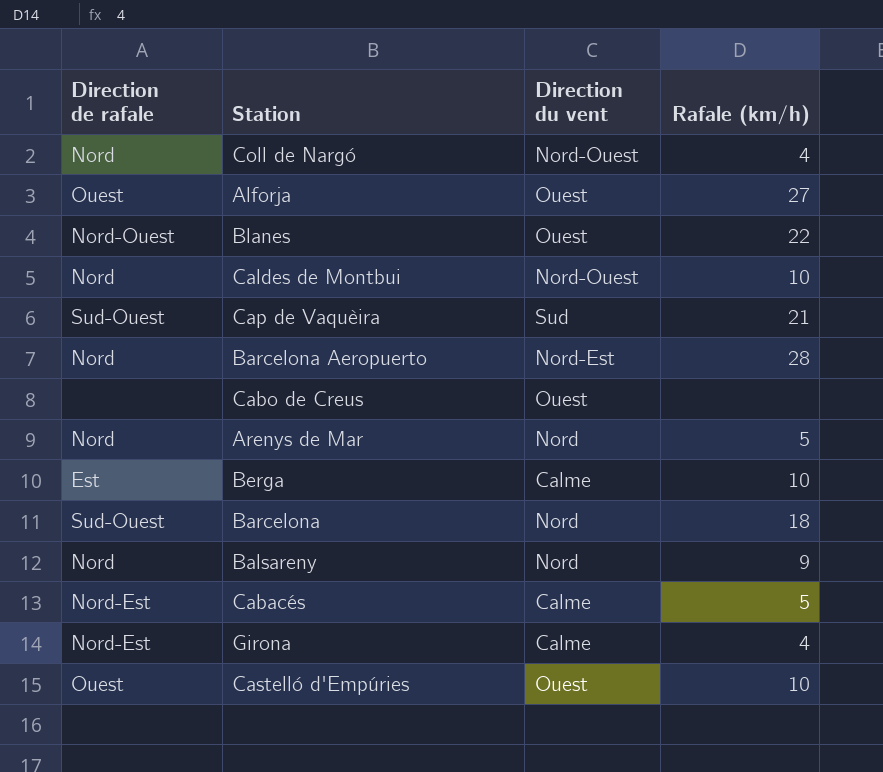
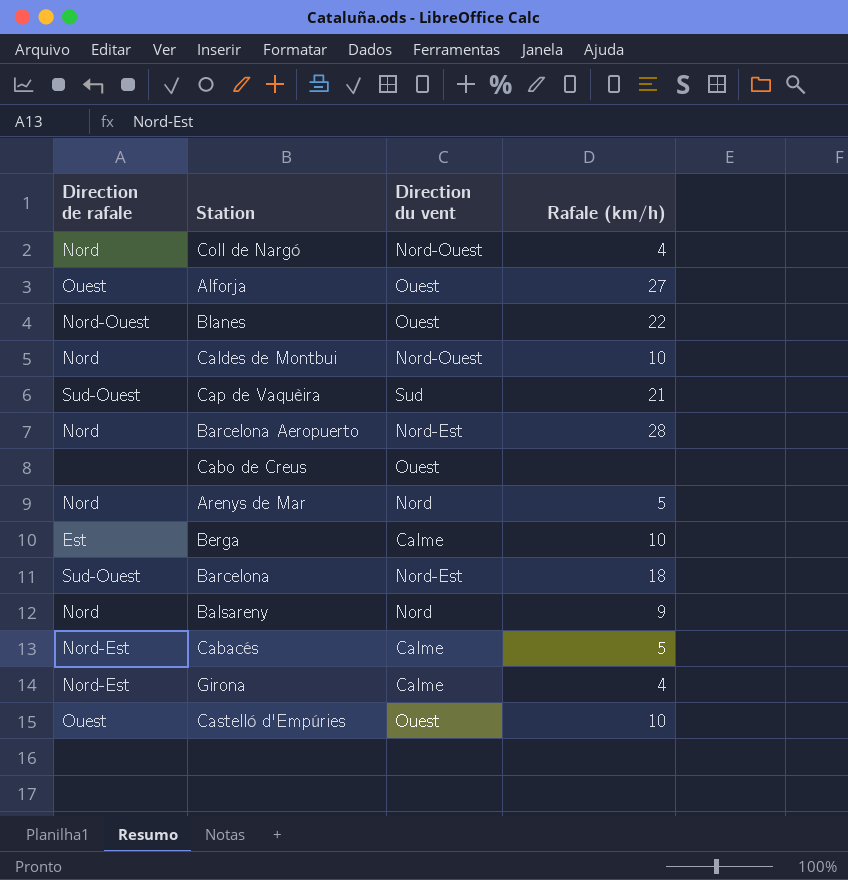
Barcelona | Direction du vent: Nord -> Nord-Est

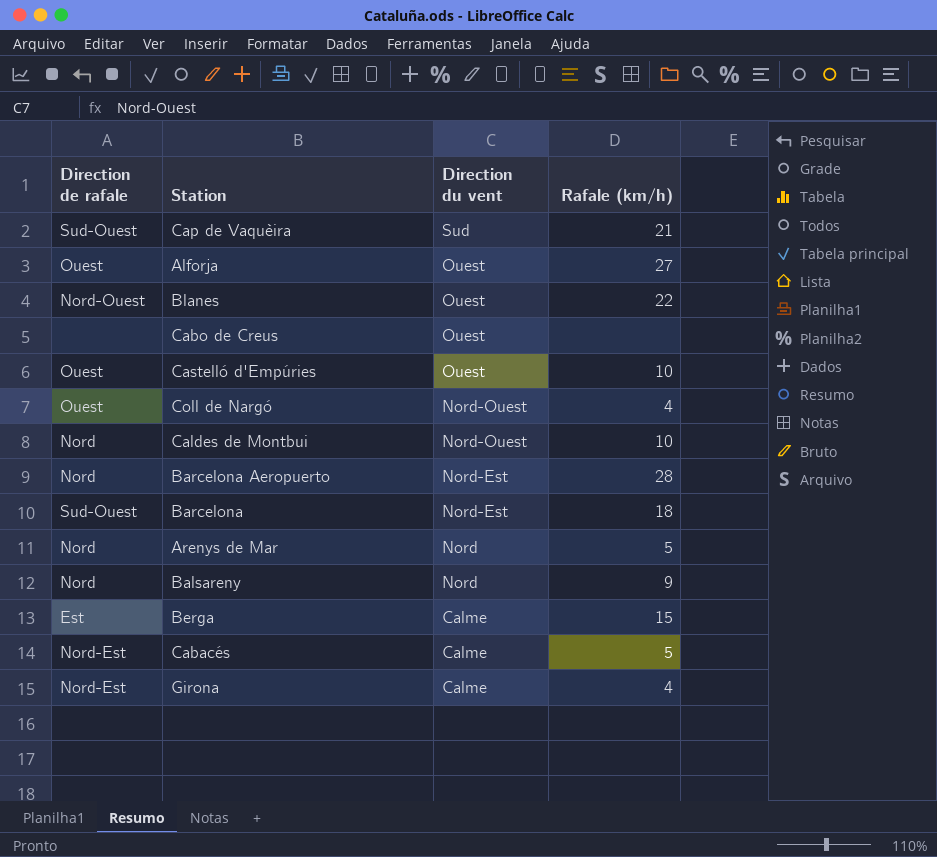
row order: none -> Direction du vent descending
Coll de Nargó | Direction de rafale: Nord -> Ouest
Berga | Rafale (km/h): 10 -> 15

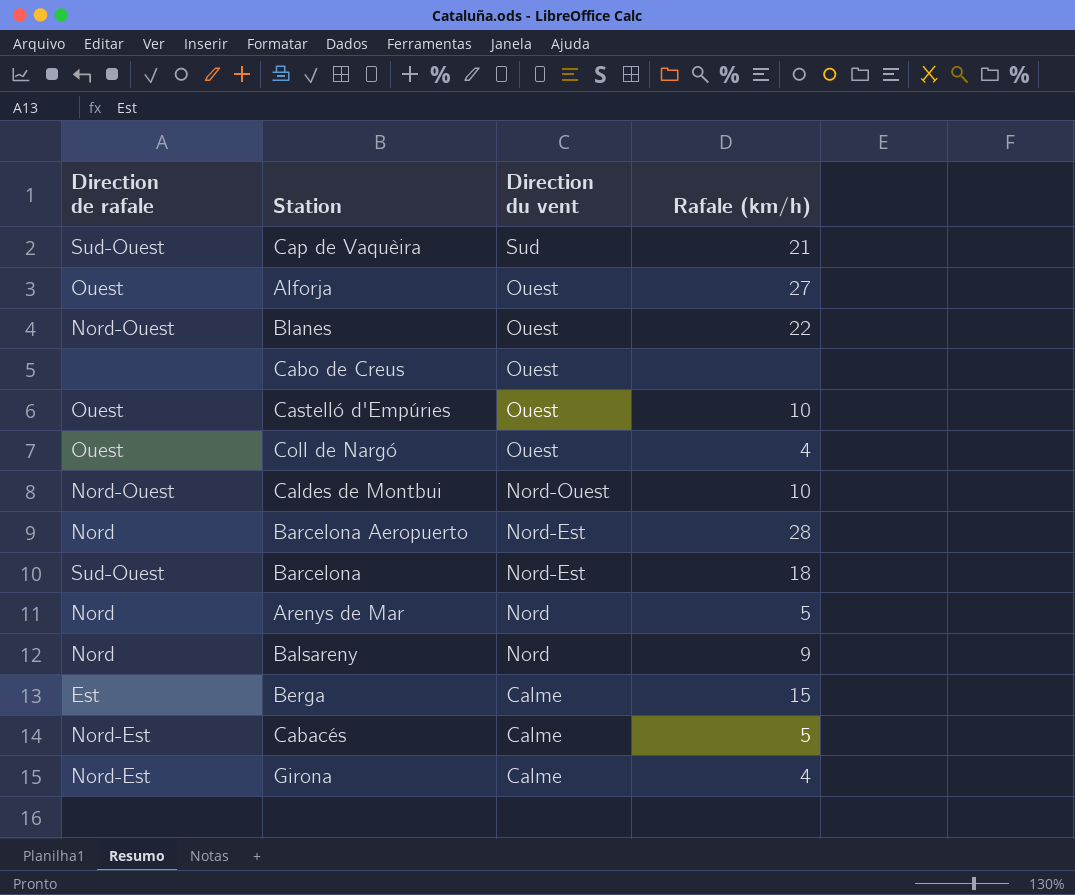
Coll de Nargó | Direction du vent: Nord-Ouest -> Ouest
Caldes de Montbui | Direction de rafale: Nord -> Nord-Ouest

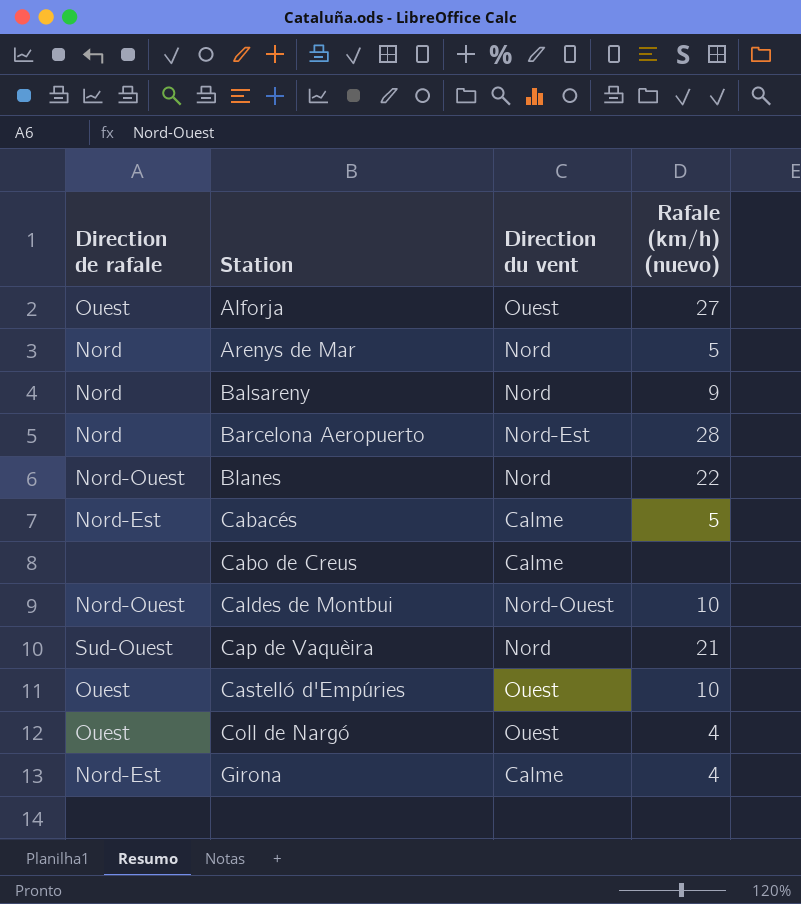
row order: Direction du vent descending -> Station ascending
column name: Rafale (km/h) -> Rafale (km/h) (nuevo)
row Barcelona: Sud-Ouest | Nord-Est | 18 -> none
row Berga: Est | Calme | 15 -> none
Blanes | Direction du vent: Ouest -> Nord
Cabo de Creus | Direction du vent: Ouest -> Calme
Cap de Vaquèira | Direction du vent: Sud -> Nord

